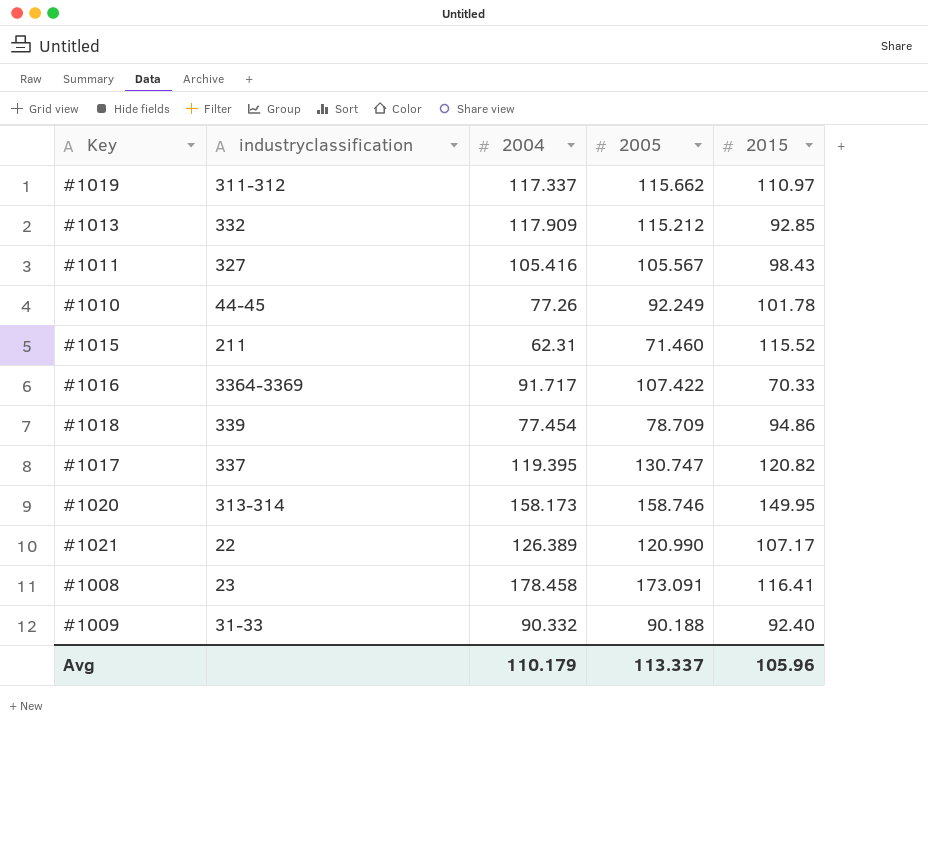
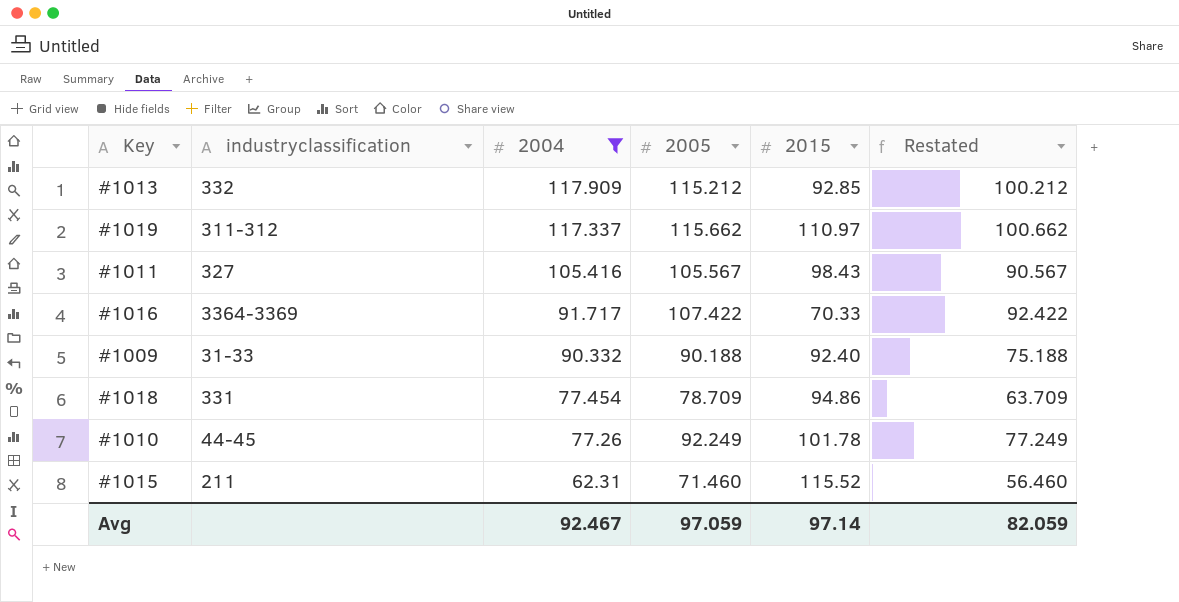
filter: none -> 2004 <= 117.909
row order: none -> 2004 descending
column Restated | formula: none -> [2005] - 15
#1018 | industryclassification: 339 -> 331
Avg | 2004: 110.179 -> 92.467
Avg | 2005: 113.337 -> 97.059
Avg | 2015: 105.96 -> 97.14

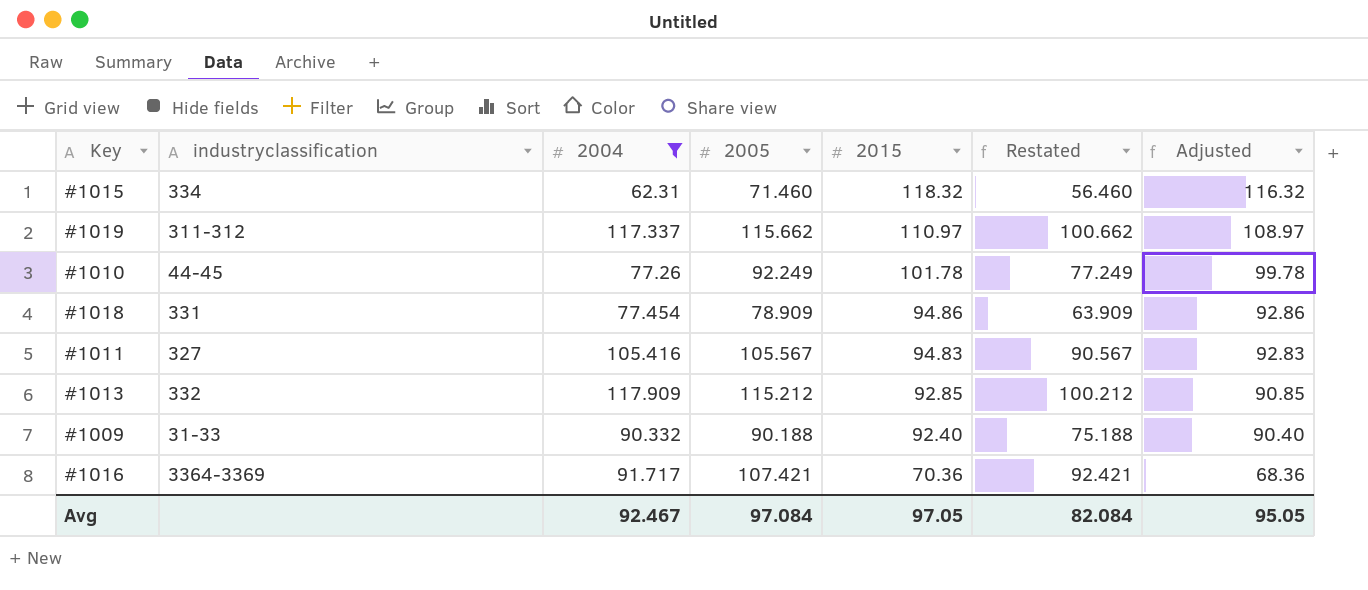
row order: 2004 descending -> 2015 descending
column Adjusted | formula: none -> [2015] - 2
#1015 | industryclassification: 211 -> 334
#1015 | 2015: 115.52 -> 118.32
#1018 | 2005: 78.709 -> 78.909
#1018 | Restated: 63.709 -> 63.909
#1011 | 2015: 98.43 -> 94.83
#1016 | 2005: 107.422 -> 107.421
#1016 | 2015: 70.33 -> 70.36
#1016 | Restated: 92.422 -> 92.421
Avg | 2005: 97.059 -> 97.084
Avg | 2015: 97.14 -> 97.05
Avg | Restated: 82.059 -> 82.084

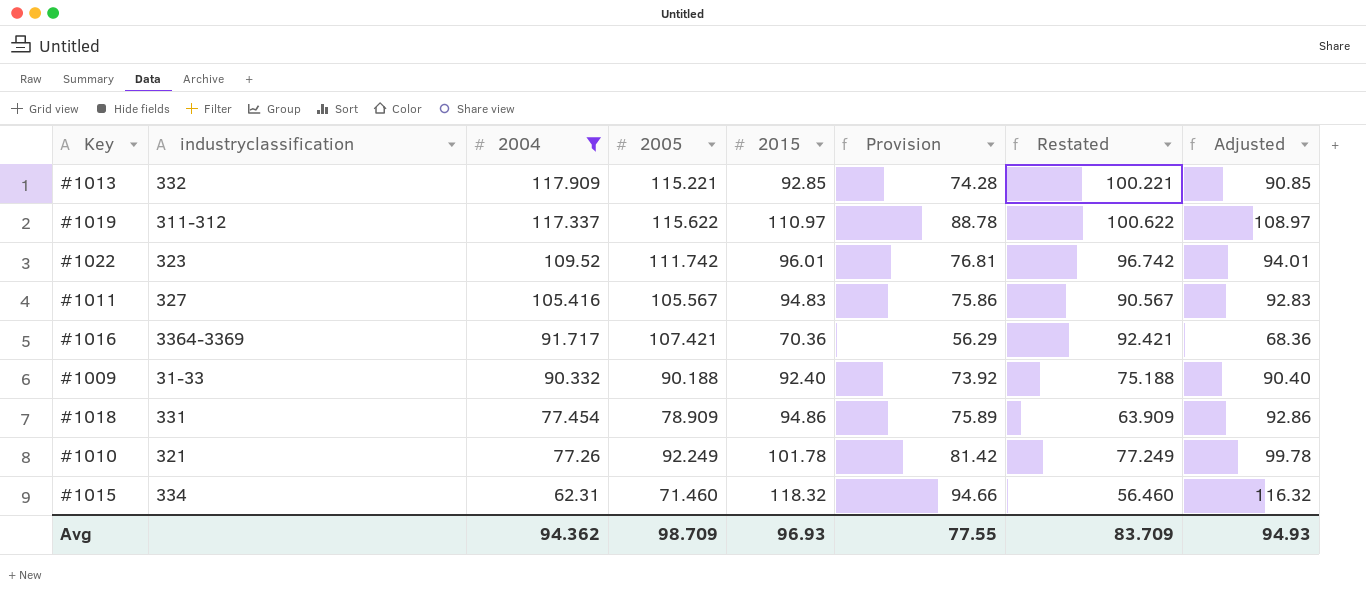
row order: 2015 descending -> 2004 descending
column Provision | formula: none -> [2015] * 0.8
#1013 | 2005: 115.212 -> 115.221
#1013 | Restated: 100.212 -> 100.221
#1019 | 2005: 115.662 -> 115.622
#1019 | Restated: 100.662 -> 100.622
row #1022: none -> 323 | 109.52 | 111.742 | 96.01 | 76.81 | 96.742 | 94.01
#1010 | industryclassification: 44-45 -> 321
Avg | 2004: 92.467 -> 94.362
Avg | 2005: 97.084 -> 98.709
Avg | 2015: 97.05 -> 96.93
Avg | Restated: 82.084 -> 83.709
Avg | Adjusted: 95.05 -> 94.93

